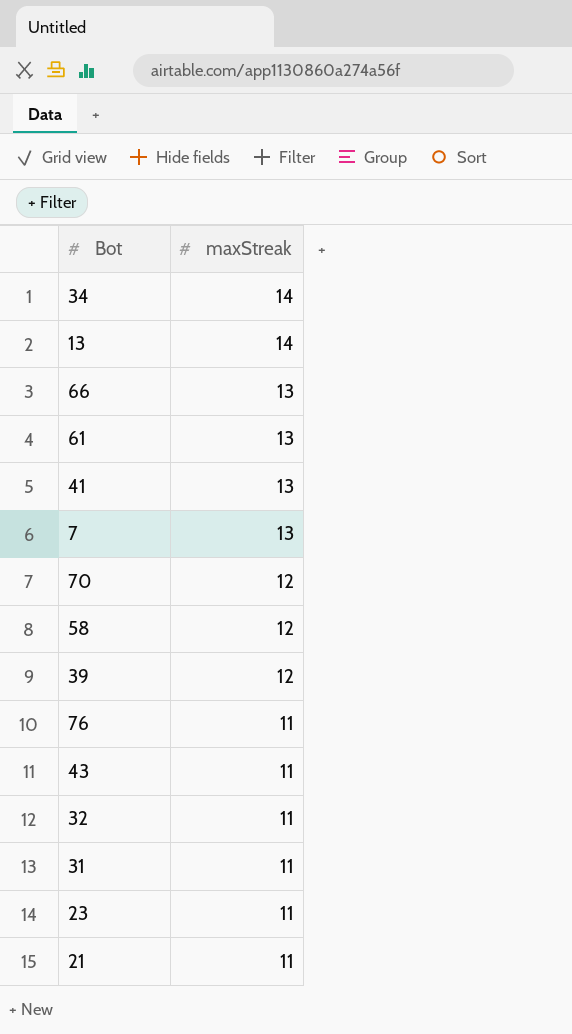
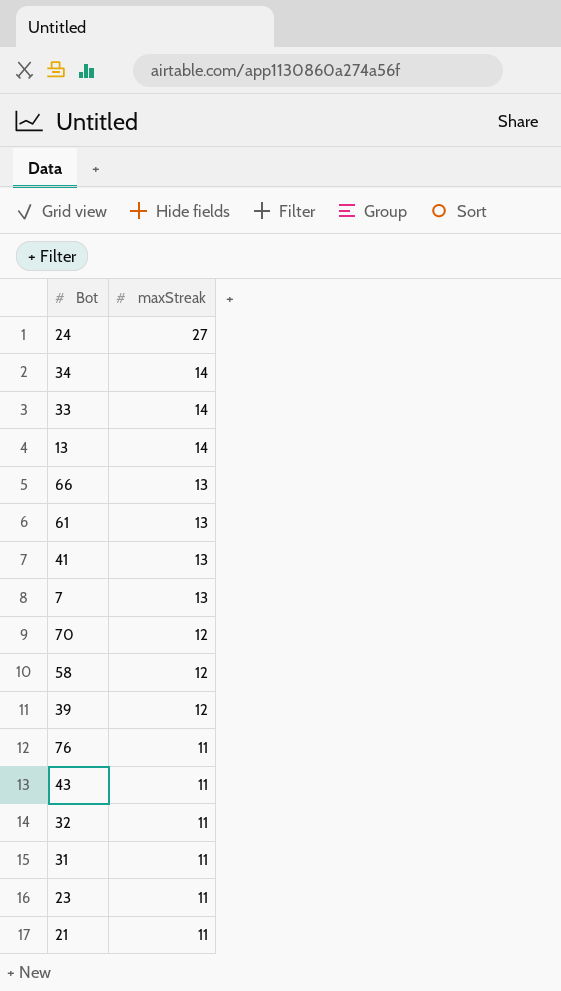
row 24: none -> 27
row 33: none -> 14

